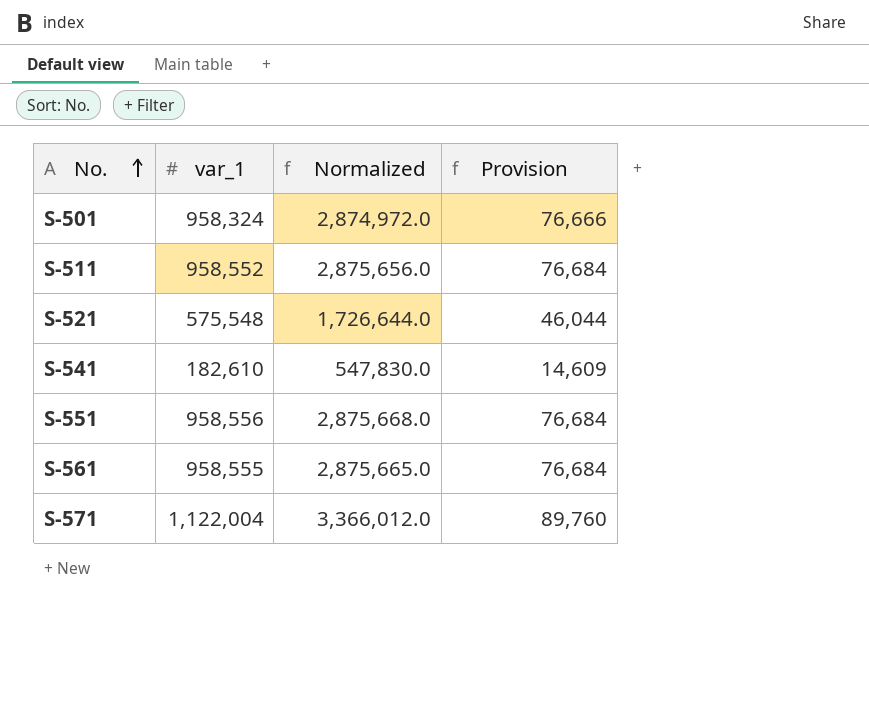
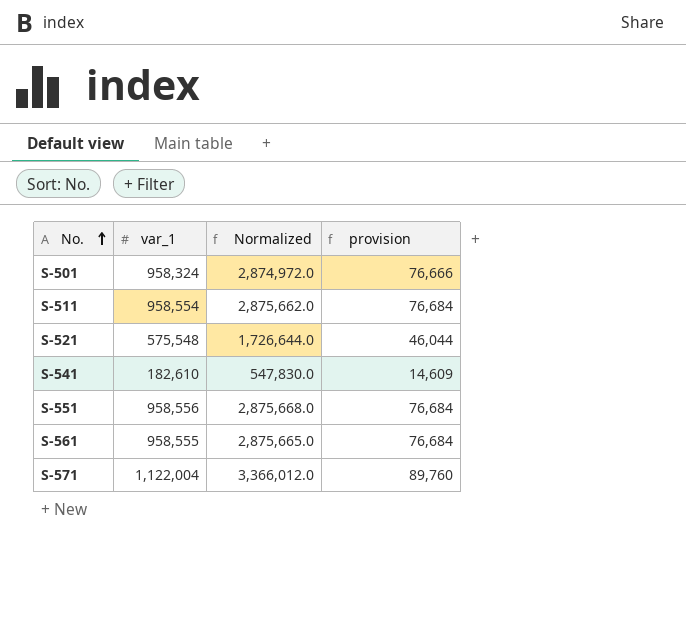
column name: Provision -> provision
S-511 | var_1: 958,552 -> 958,554
S-511 | Normalized: 2,875,656.0 -> 2,875,662.0

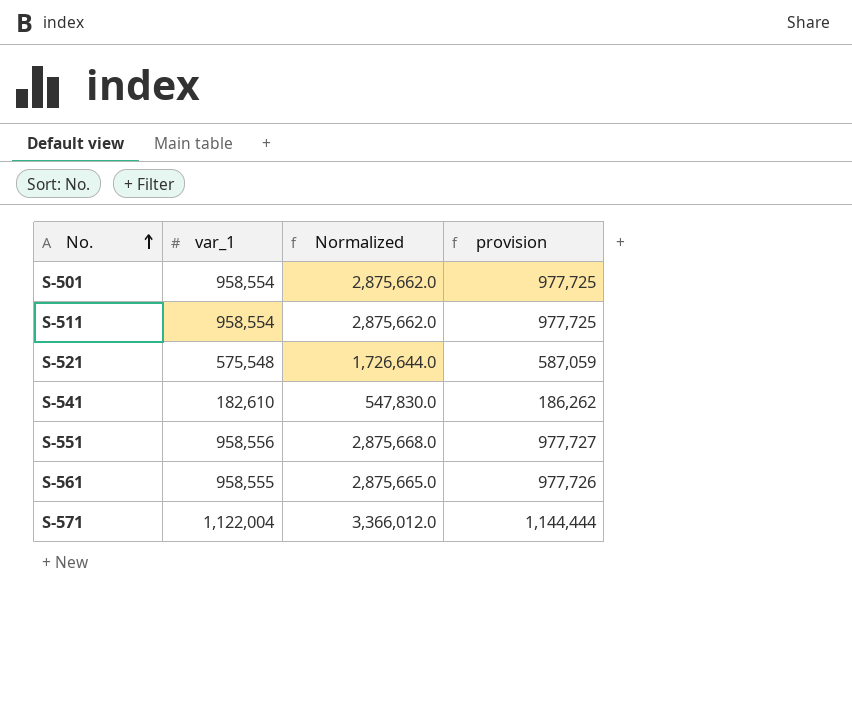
column provision | formula: [var_1] * 0.08 -> [var_1] * 1.02
S-501 | var_1: 958,324 -> 958,554
S-501 | Normalized: 2,874,972.0 -> 2,875,662.0

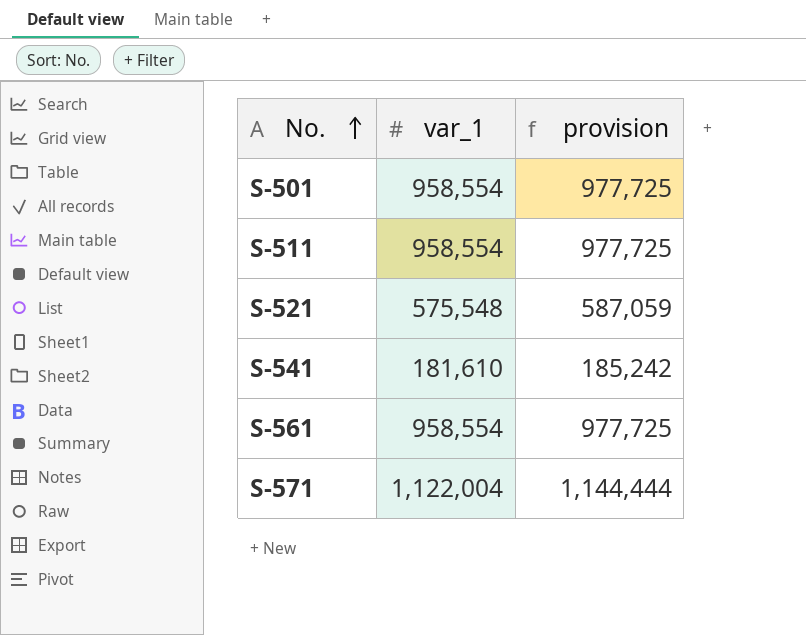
column Normalized | formula: [var_1] * 3 -> none
row S-551: 958,556 | 2,875,668.0 | 977,727 -> none
S-541 | var_1: 182,610 -> 181,610
S-541 | provision: 186,262 -> 185,242
S-561 | var_1: 958,555 -> 958,554
S-561 | provision: 977,726 -> 977,725

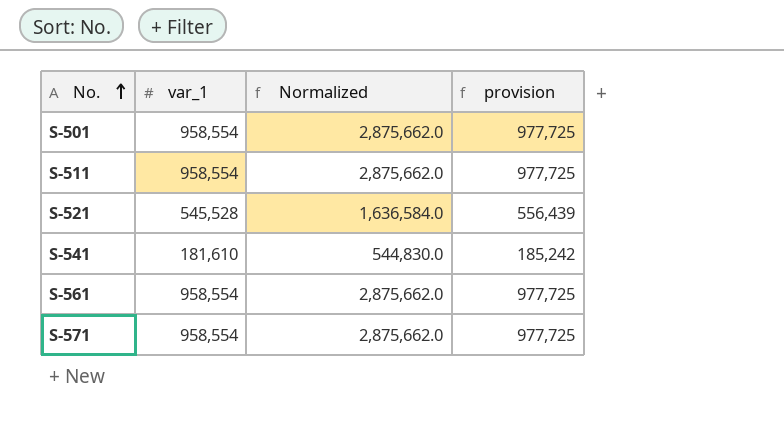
column Normalized | formula: none -> [var_1] * 3
S-521 | var_1: 575,548 -> 545,528
S-521 | provision: 587,059 -> 556,439
S-571 | var_1: 1,122,004 -> 958,554
S-571 | provision: 1,144,444 -> 977,725

